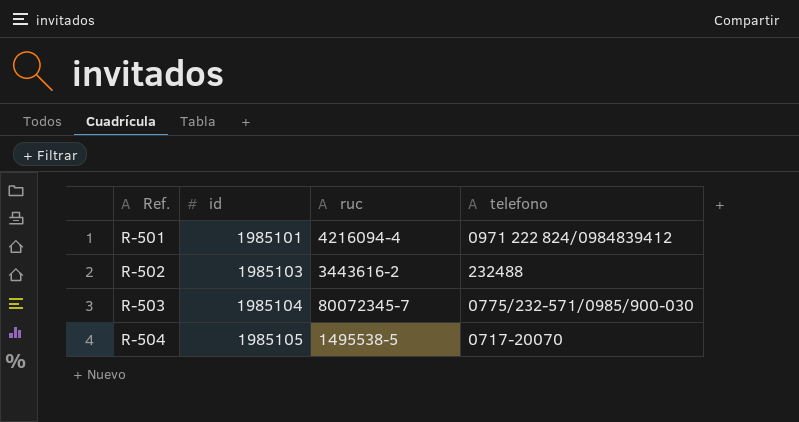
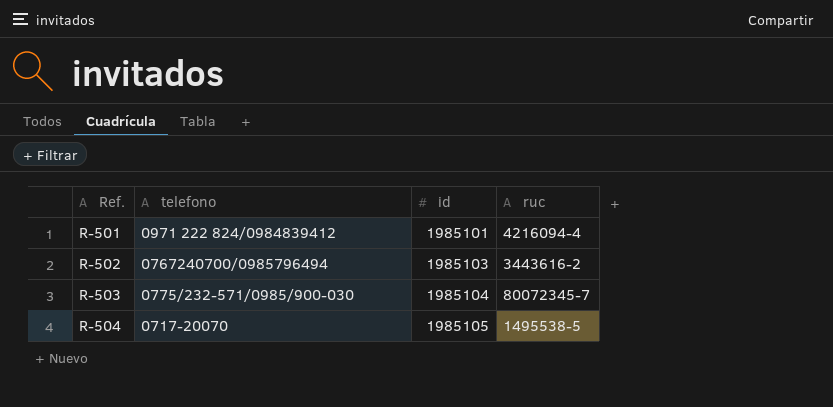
column telefono | position: 4 -> 2
R-502 | telefono: 232488 -> 0767240700/0985796494

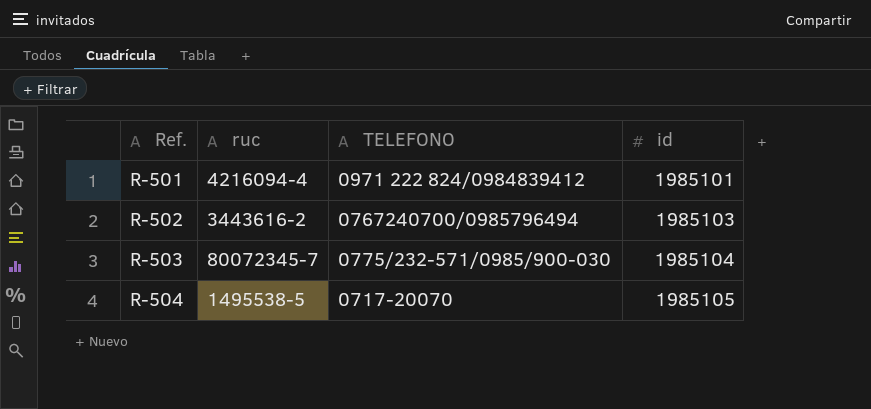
column ruc | position: 4 -> 2
column name: telefono -> TELEFONO

